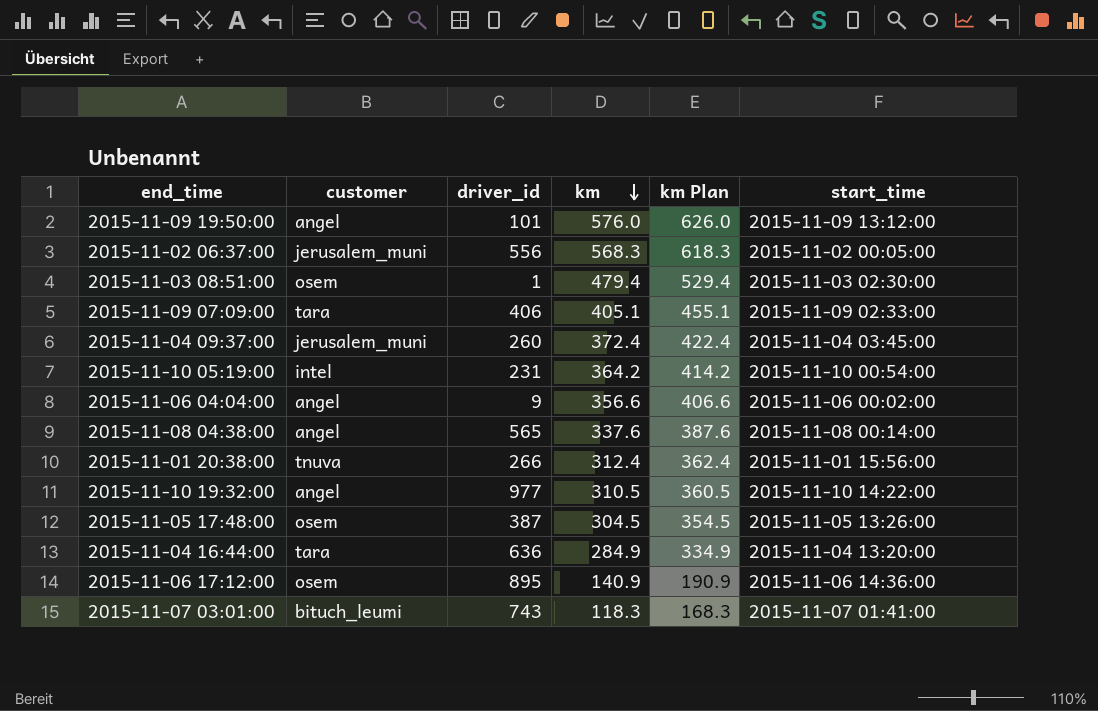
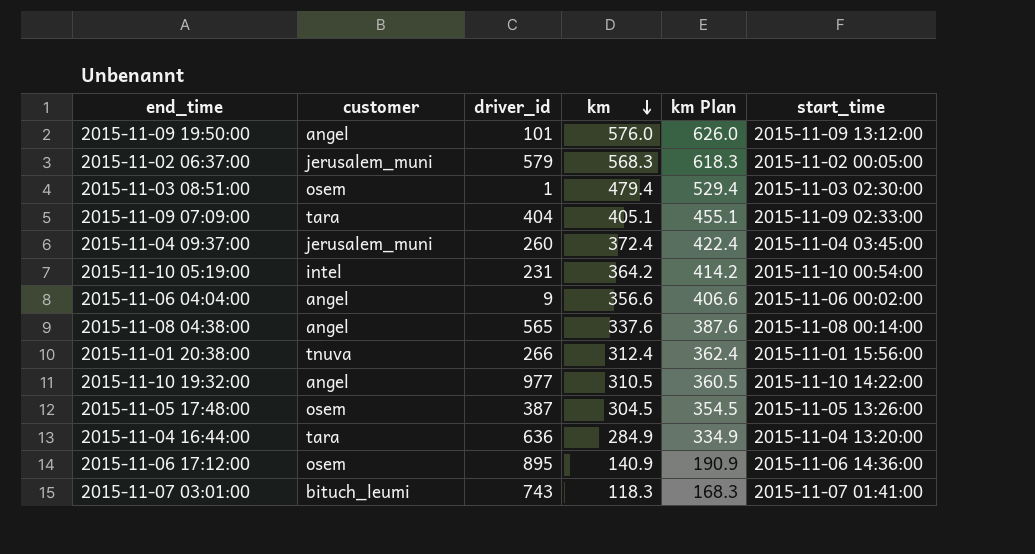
2015-11-02 06:37:00 | driver_id: 556 -> 579
2015-11-09 07:09:00 | driver_id: 406 -> 404

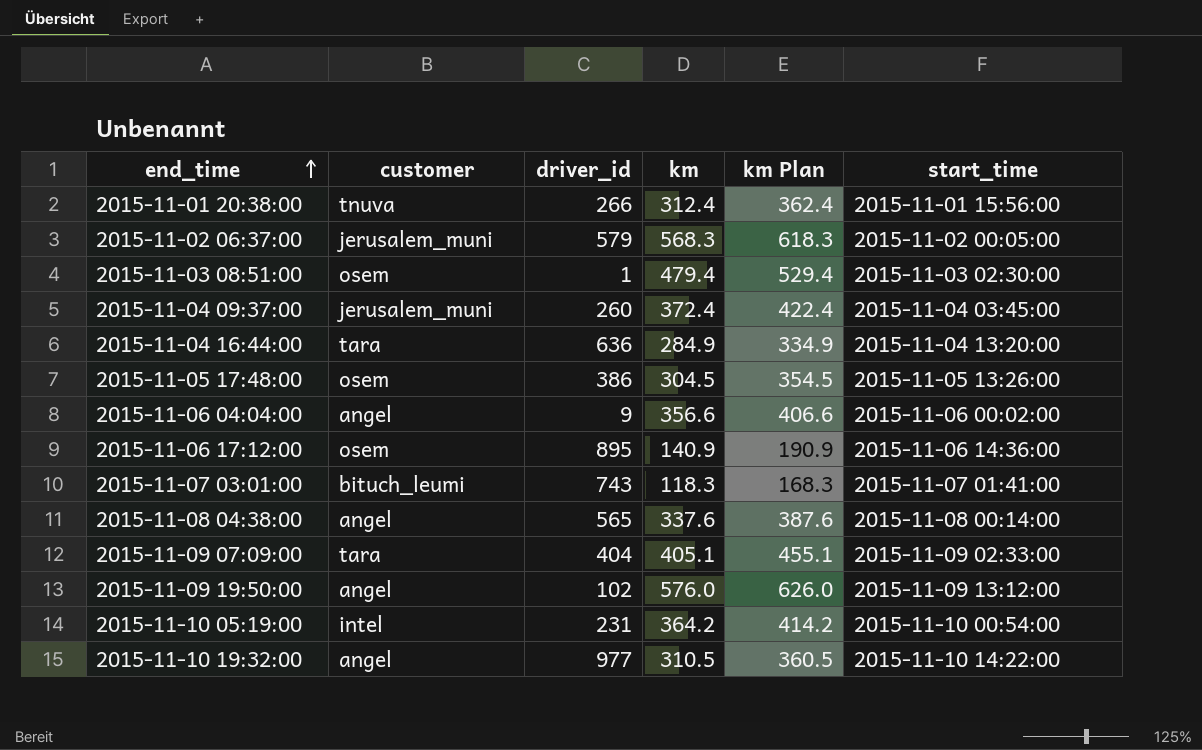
row order: km descending -> end_time ascending
2015-11-05 17:48:00 | driver_id: 387 -> 386
2015-11-09 19:50:00 | driver_id: 101 -> 102

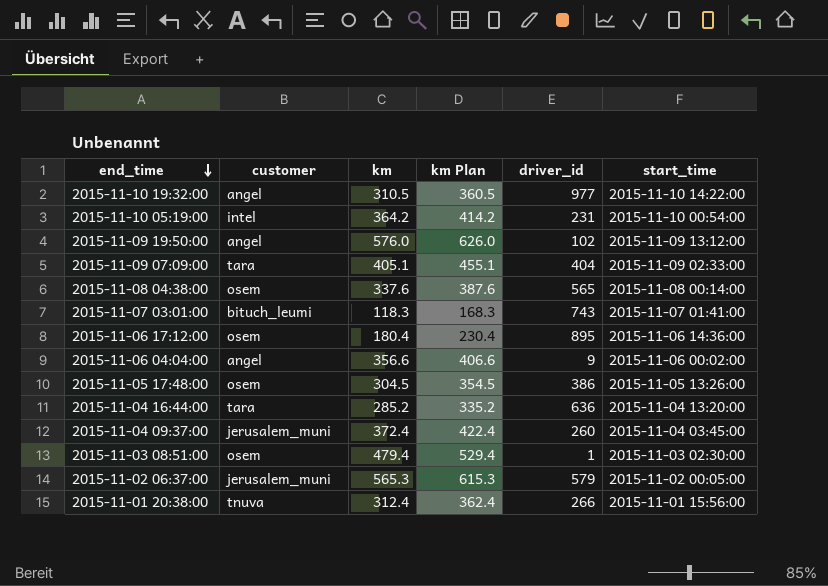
row order: end_time ascending -> end_time descending
column driver_id | position: 3 -> 5
2015-11-08 04:38:00 | customer: angel -> osem
2015-11-06 17:12:00 | km: 140.9 -> 180.4
2015-11-06 17:12:00 | km Plan: 190.9 -> 230.4
2015-11-04 16:44:00 | km: 284.9 -> 285.2
2015-11-04 16:44:00 | km Plan: 334.9 -> 335.2
2015-11-02 06:37:00 | km: 568.3 -> 565.3
2015-11-02 06:37:00 | km Plan: 618.3 -> 615.3

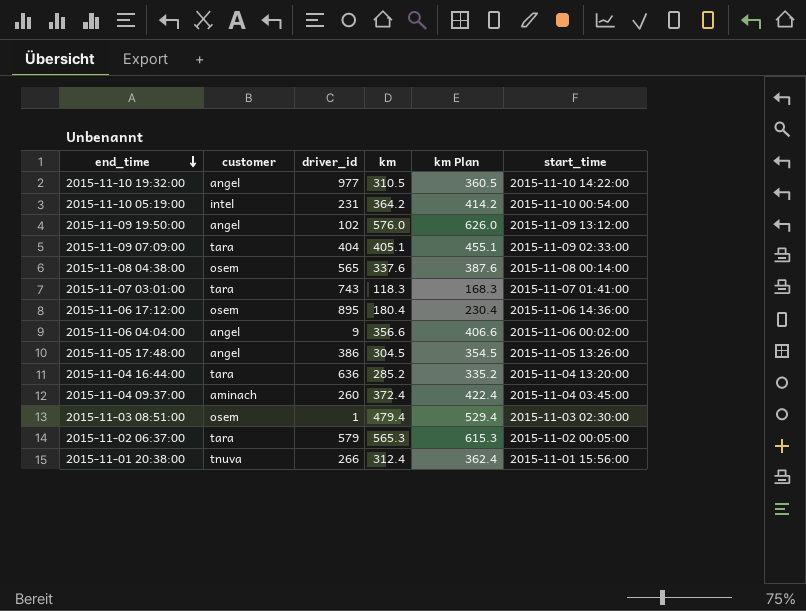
column driver_id | position: 5 -> 3
2015-11-07 03:01:00 | customer: bituch_leumi -> tara
2015-11-05 17:48:00 | customer: osem -> angel
2015-11-04 09:37:00 | customer: jerusalem_muni -> aminach
2015-11-02 06:37:00 | customer: jerusalem_muni -> tara

